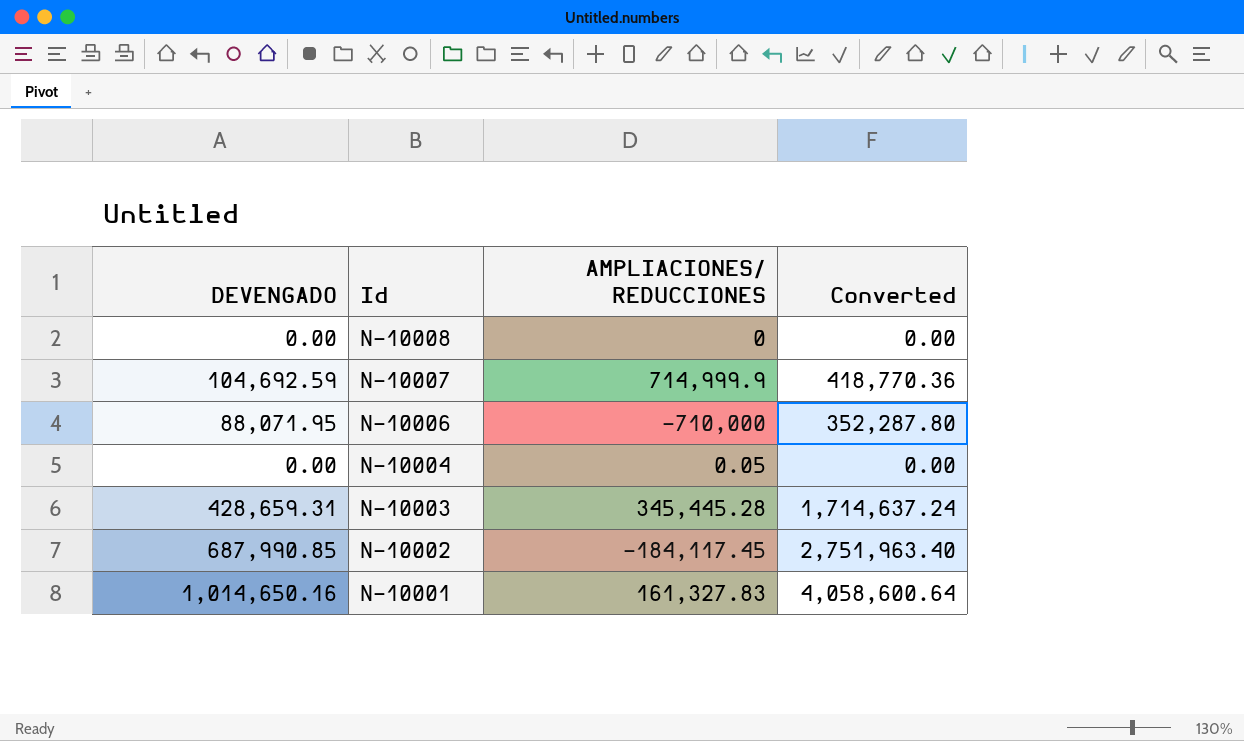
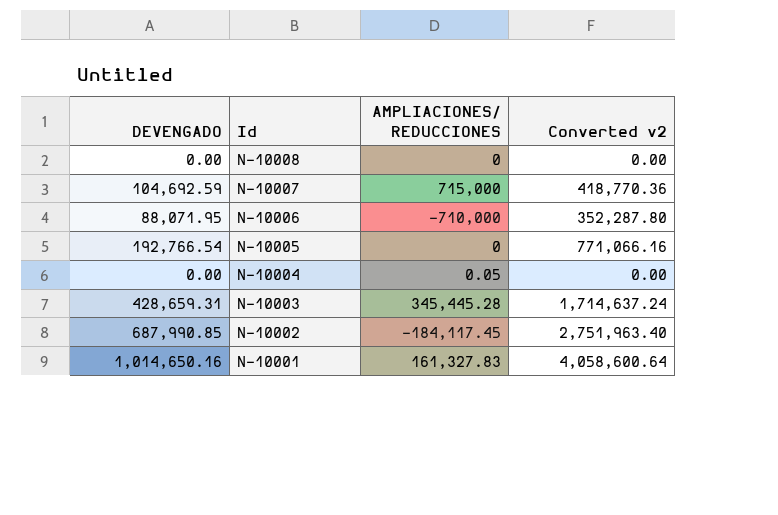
column name: Converted -> Converted v2
N-10007 | AMPLIACIONES/ REDUCCIONES: 714,999.9 -> 715,000
row N-10005: none -> 192,766.54 | 0 | 771,066.16

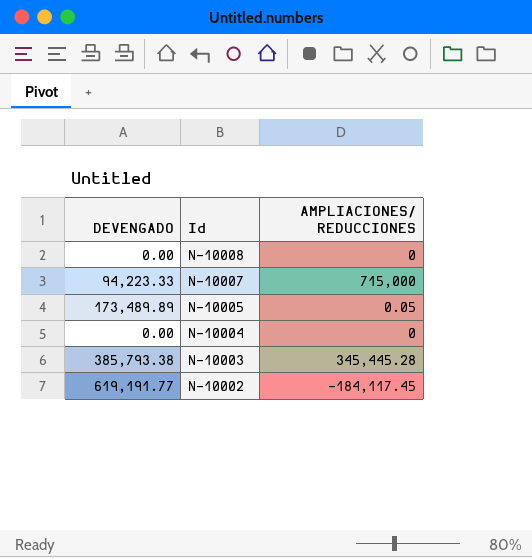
column Converted v2 | formula: [DEVENGADO] * 4 -> none
row N-10006: 88,071.95 | -710,000 | 352,287.80 -> none
row N-10001: 1,014,650.16 | 161,327.83 | 4,058,600.64 -> none
N-10007 | DEVENGADO: 104,692.59 -> 94,223.33
N-10005 | DEVENGADO: 192,766.54 -> 173,489.89
N-10005 | AMPLIACIONES/ REDUCCIONES: 0 -> 0.05
N-10004 | AMPLIACIONES/ REDUCCIONES: 0.05 -> 0
N-10003 | DEVENGADO: 428,659.31 -> 385,793.38
N-10002 | DEVENGADO: 687,990.85 -> 619,191.77

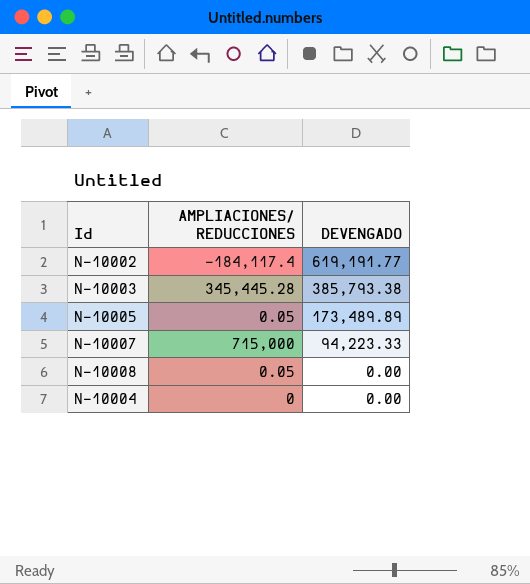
row order: Id descending -> DEVENGADO descending
column DEVENGADO | position: 1 -> 3
N-10002 | AMPLIACIONES/ REDUCCIONES: -184,117.45 -> -184,117.4
N-10008 | AMPLIACIONES/ REDUCCIONES: 0 -> 0.05

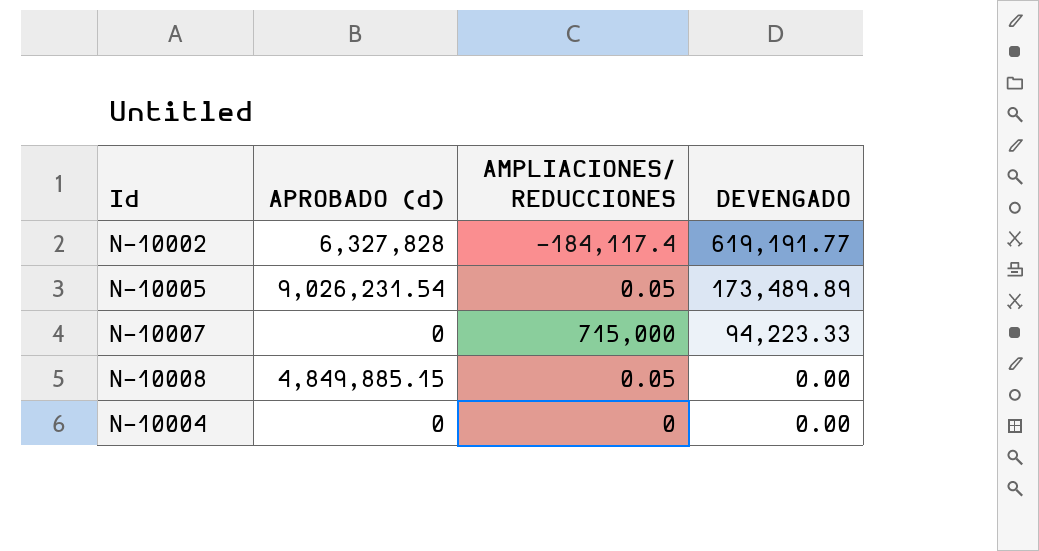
column APROBADO (d) | position: none -> 2
row N-10003: 345,445.28 | 385,793.38 -> none

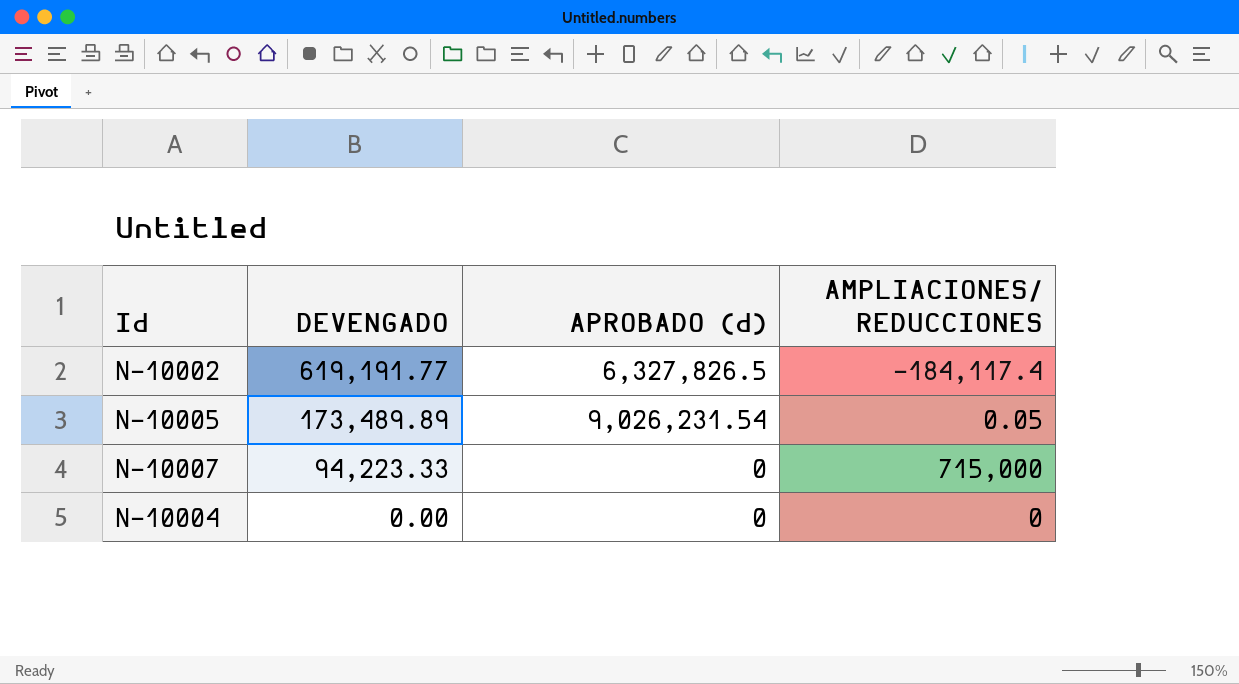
column DEVENGADO | position: 4 -> 2
row N-10008: 4,849,885.15 | 0.05 | 0.00 -> none
N-10002 | APROBADO (d): 6,327,828 -> 6,327,826.5

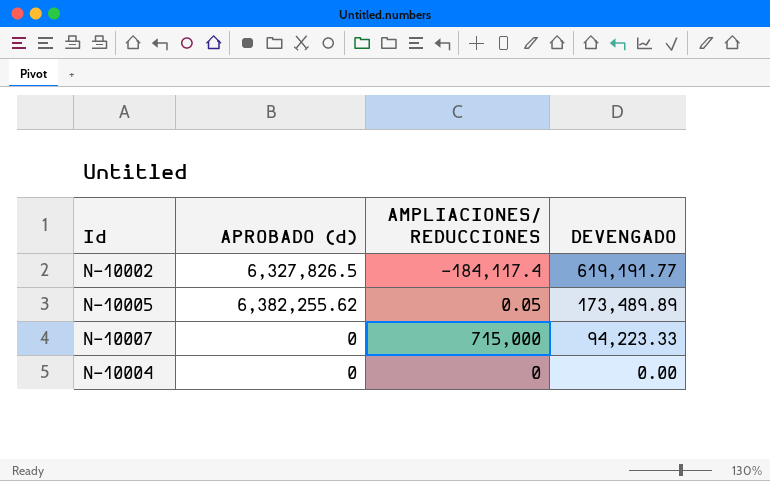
column DEVENGADO | position: 2 -> 4
N-10005 | APROBADO (d): 9,026,231.54 -> 6,382,255.62

